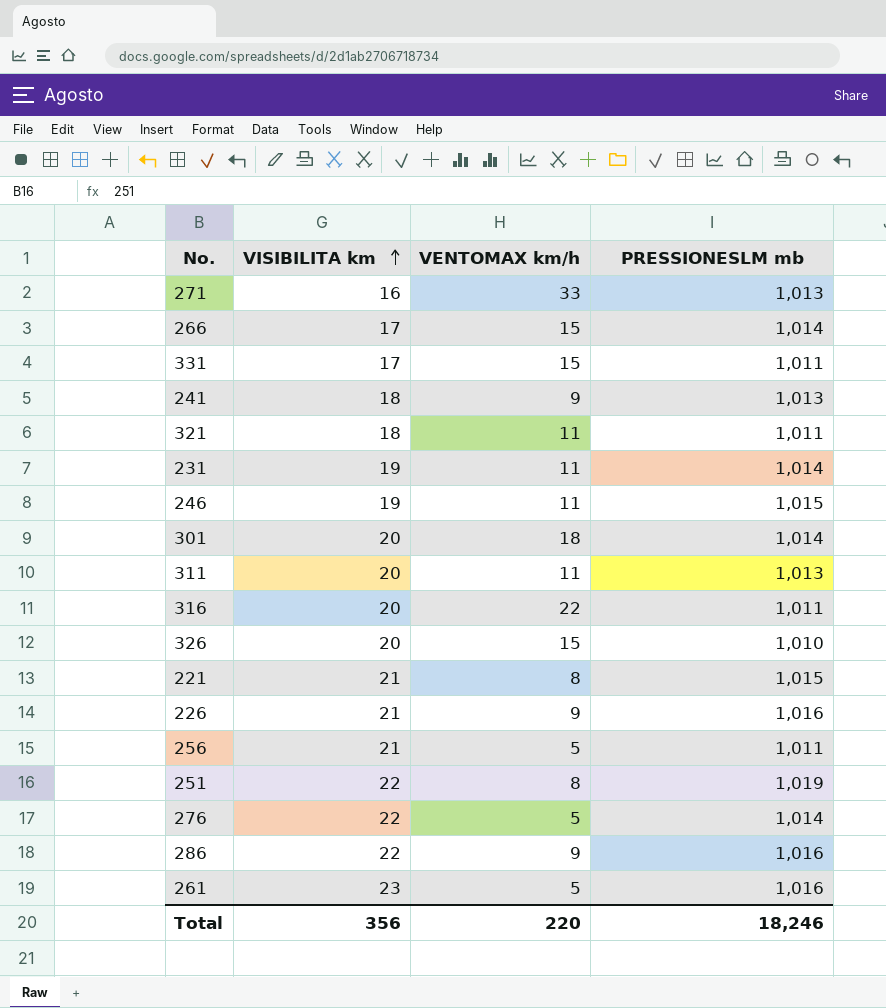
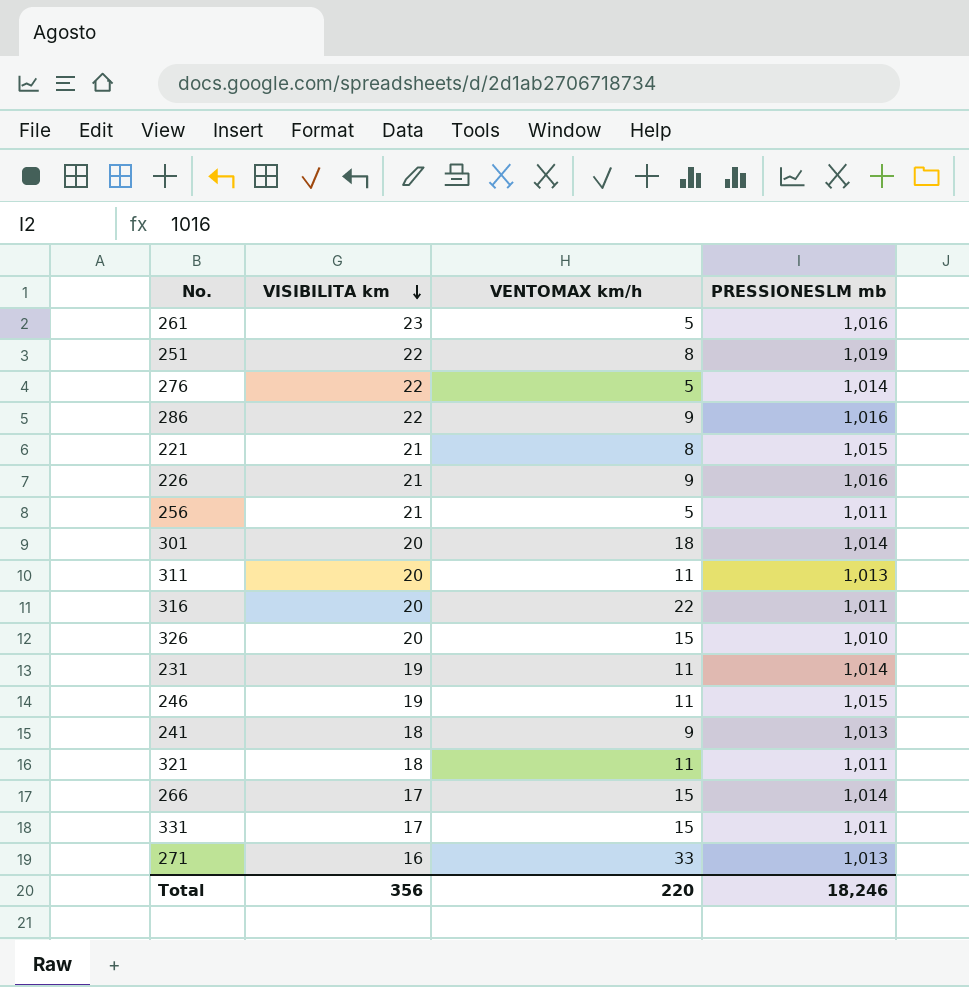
row order: VISIBILITA km ascending -> VISIBILITA km descending

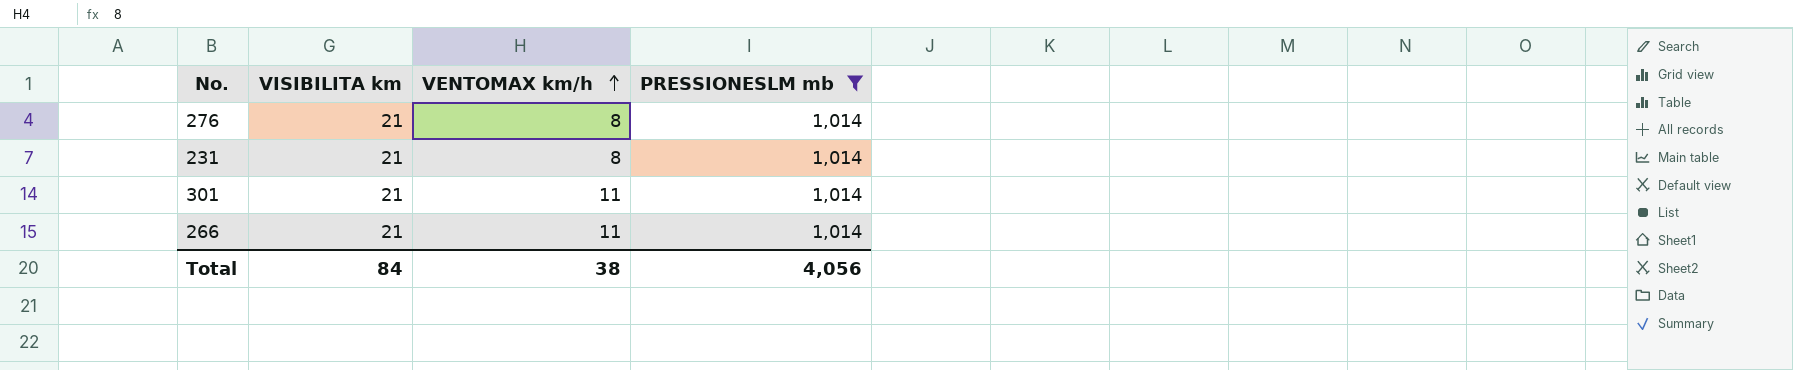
filter: none -> PRESSIONESLM mb = 1,014
row order: VISIBILITA km descending -> VENTOMAX km/h ascending
276 | VISIBILITA km: 22 -> 21
276 | VENTOMAX km/h: 5 -> 8
231 | VISIBILITA km: 19 -> 21
231 | VENTOMAX km/h: 11 -> 8
301 | VISIBILITA km: 20 -> 21
301 | VENTOMAX km/h: 18 -> 11
266 | VISIBILITA km: 17 -> 21
266 | VENTOMAX km/h: 15 -> 11
Total | VISIBILITA km: 356 -> 84
Total | VENTOMAX km/h: 220 -> 38
Total | PRESSIONESLM mb: 18,246 -> 4,056

